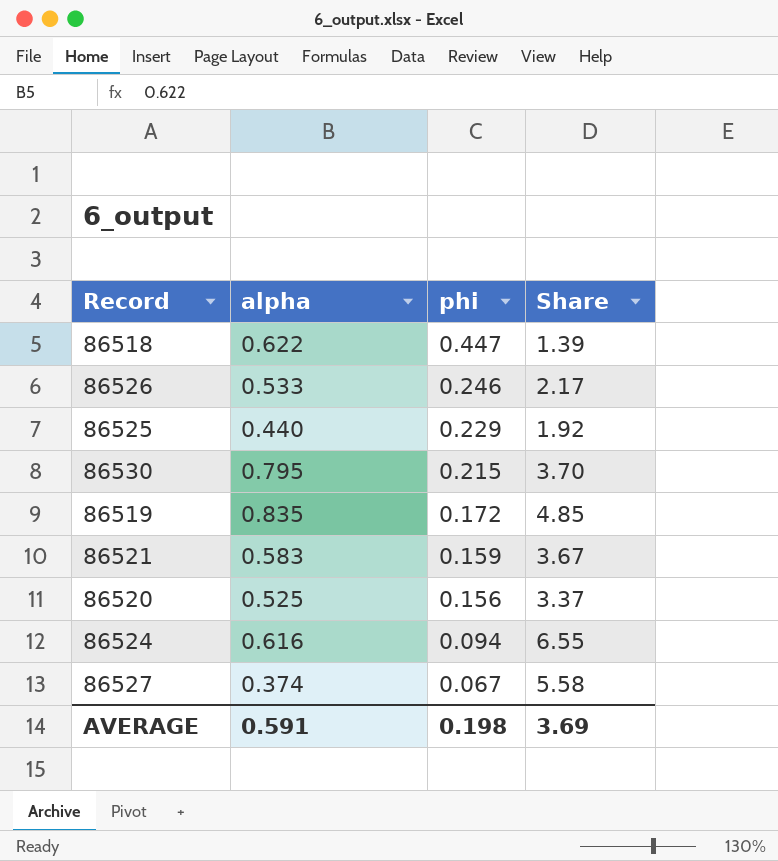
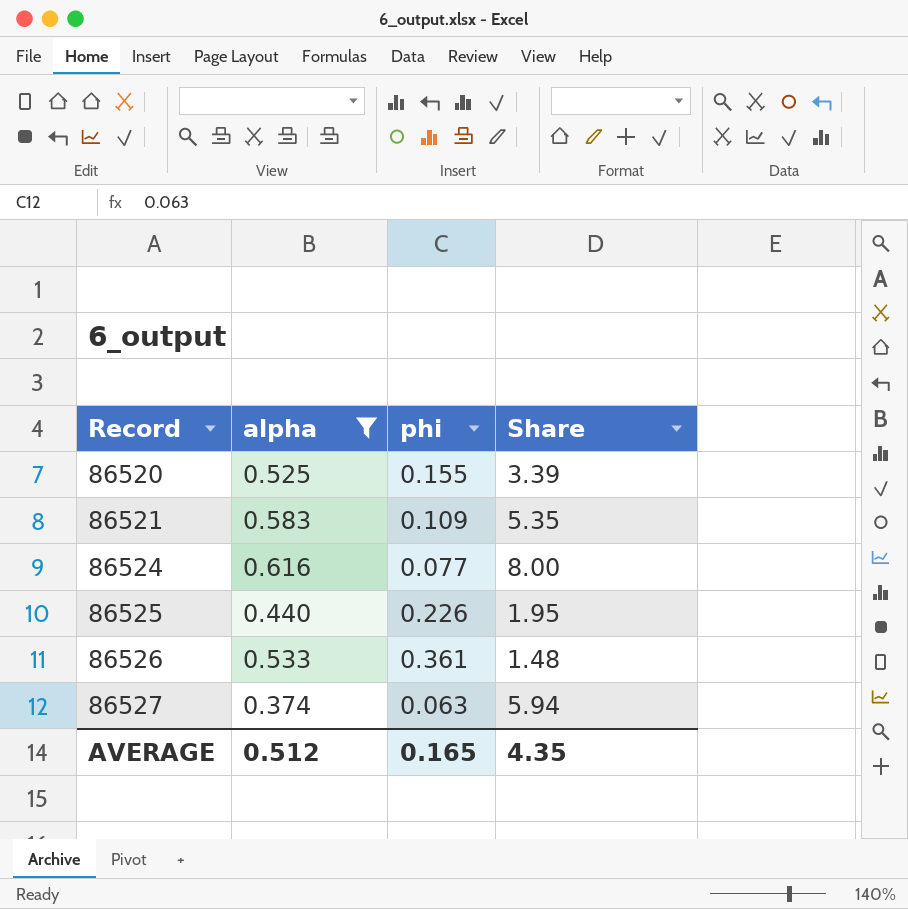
filter: none -> alpha <= 0.616
row order: phi descending -> Record ascending
86520 | phi: 0.156 -> 0.155
86520 | Share: 3.37 -> 3.39
86521 | phi: 0.159 -> 0.109
86521 | Share: 3.67 -> 5.35
86524 | phi: 0.094 -> 0.077
86524 | Share: 6.55 -> 8.00
86525 | phi: 0.229 -> 0.226
86525 | Share: 1.92 -> 1.95
86526 | phi: 0.246 -> 0.361
86526 | Share: 2.17 -> 1.48
86527 | phi: 0.067 -> 0.063
86527 | Share: 5.58 -> 5.94
AVERAGE | alpha: 0.591 -> 0.512
AVERAGE | phi: 0.198 -> 0.165
AVERAGE | Share: 3.69 -> 4.35

